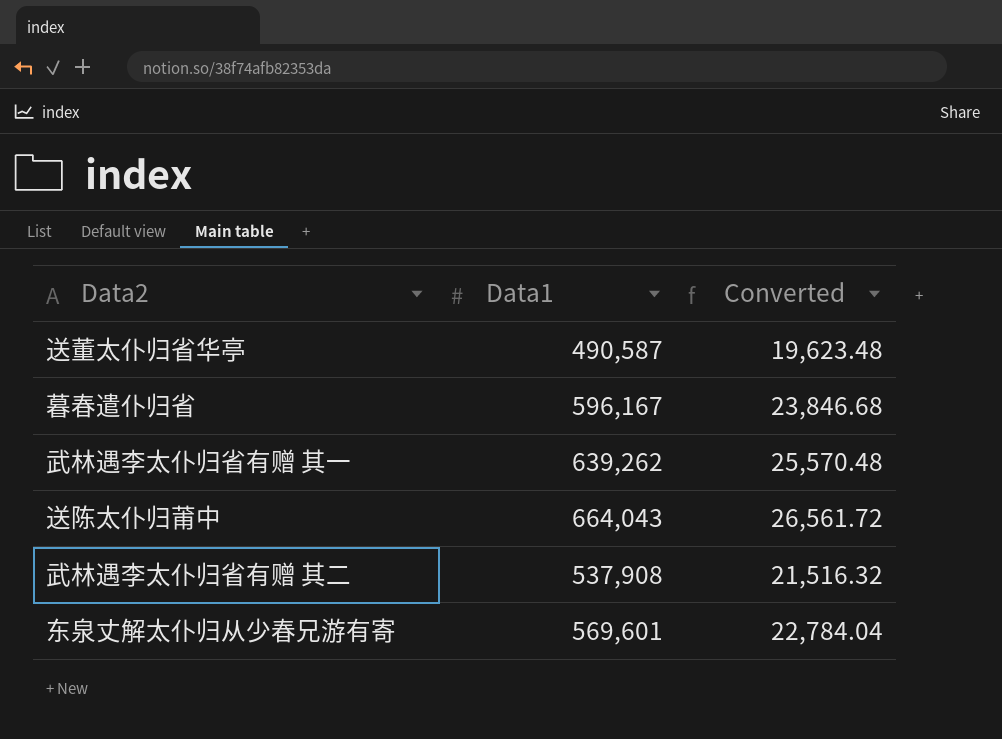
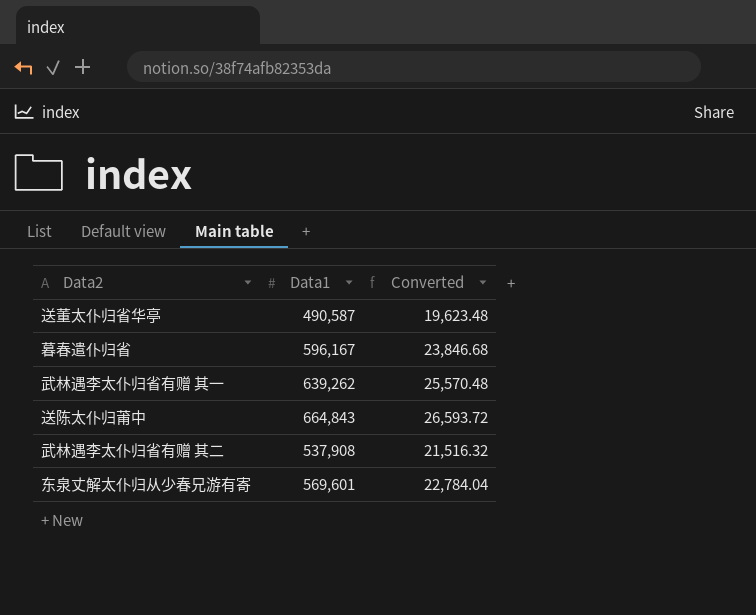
送陈太仆归莆中 | Data1: 664,043 -> 664,843
送陈太仆归莆中 | Converted: 26,561.72 -> 26,593.72

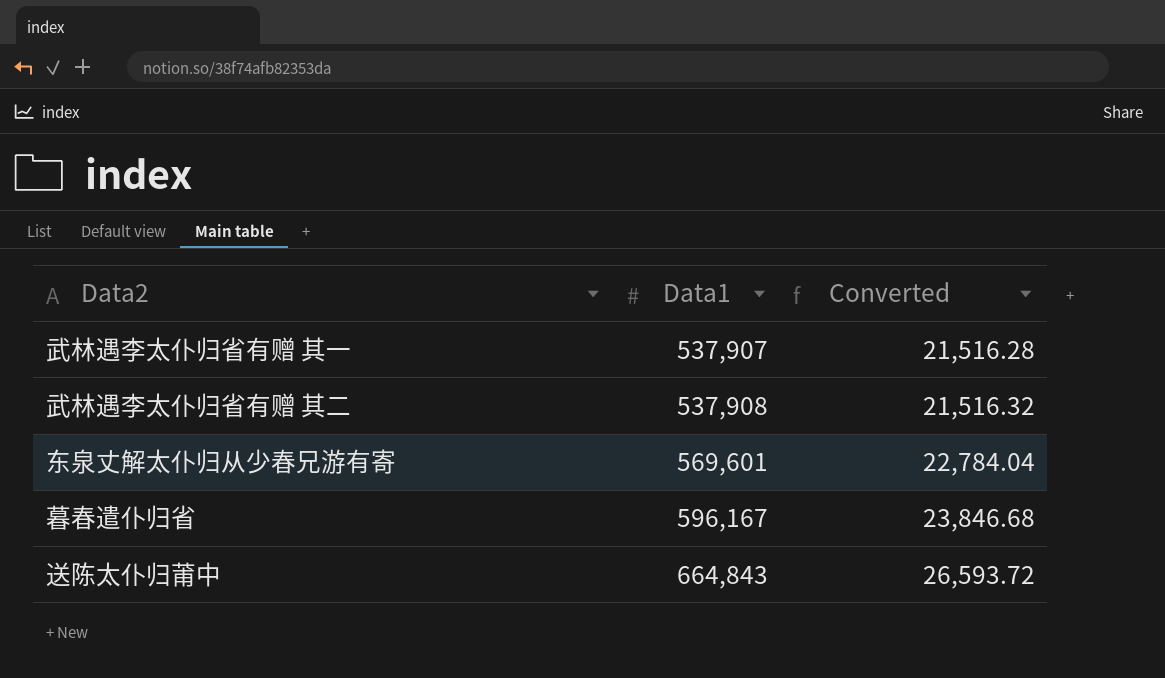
row order: none -> Data1 ascending
row 送董太仆归省华亭: 490,587 | 19,623.48 -> none
武林遇李太仆归省有赠 其一 | Data1: 639,262 -> 537,907
武林遇李太仆归省有赠 其一 | Converted: 25,570.48 -> 21,516.28

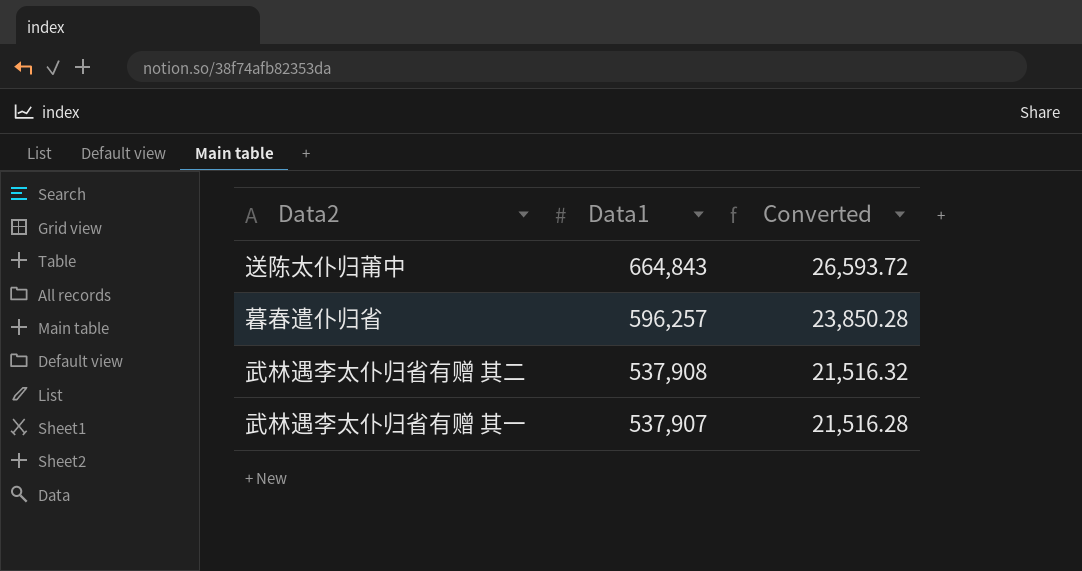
row order: Data1 ascending -> Data1 descending
row 东泉丈解太仆归从少春兄游有寄: 569,601 | 22,784.04 -> none
暮春遣仆归省 | Data1: 596,167 -> 596,257
暮春遣仆归省 | Converted: 23,846.68 -> 23,850.28

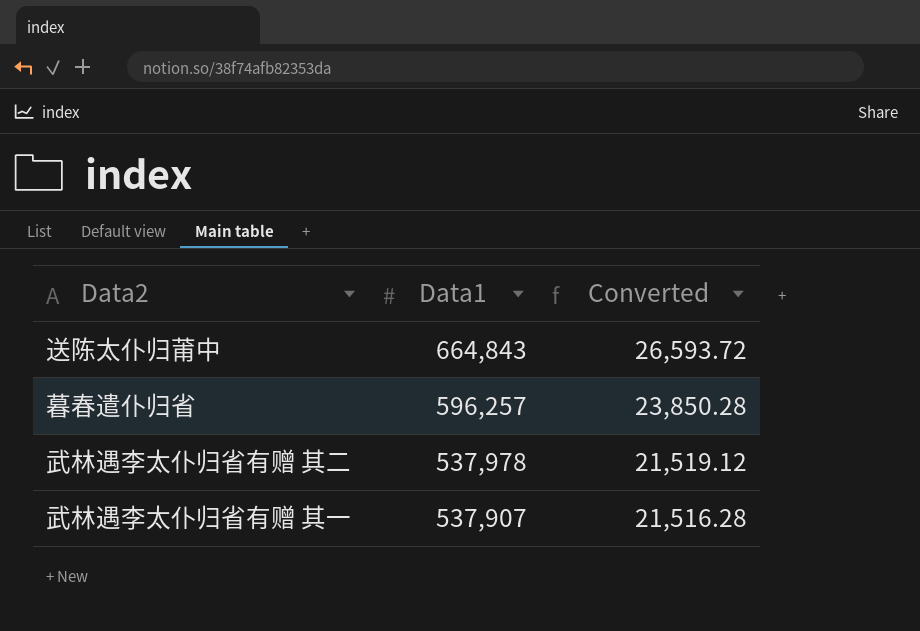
武林遇李太仆归省有赠 其二 | Data1: 537,908 -> 537,978
武林遇李太仆归省有赠 其二 | Converted: 21,516.32 -> 21,519.12

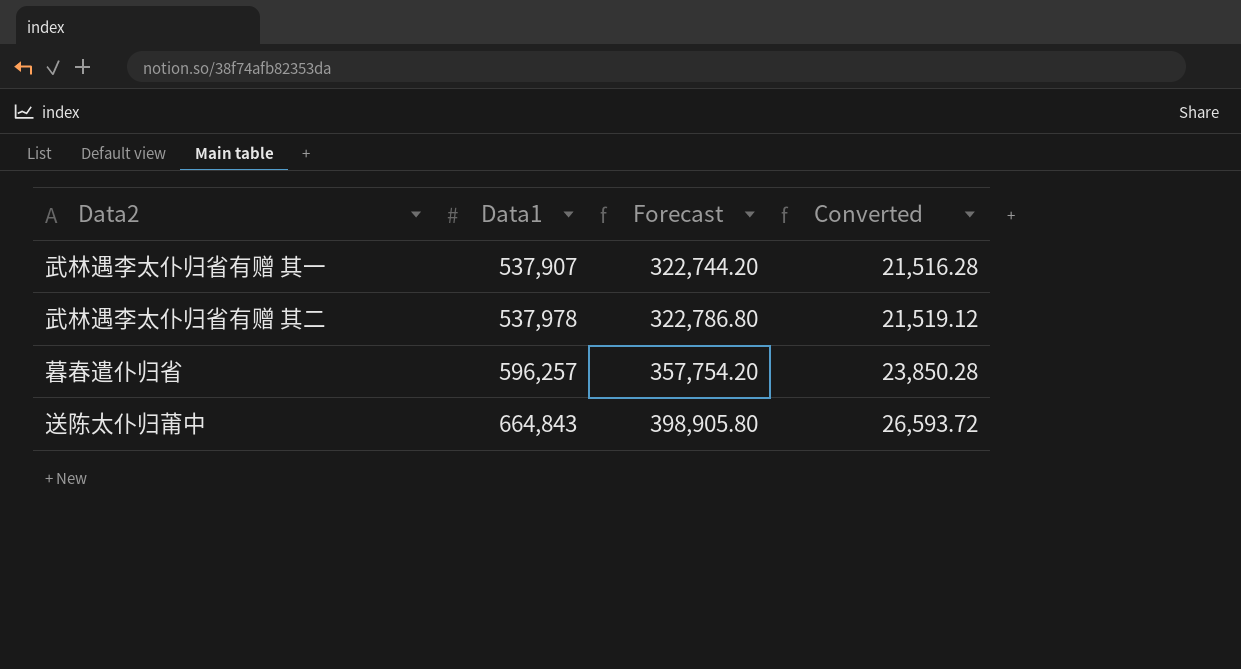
row order: Data1 descending -> Data1 ascending
column Forecast | formula: none -> [Data1] * 0.6

